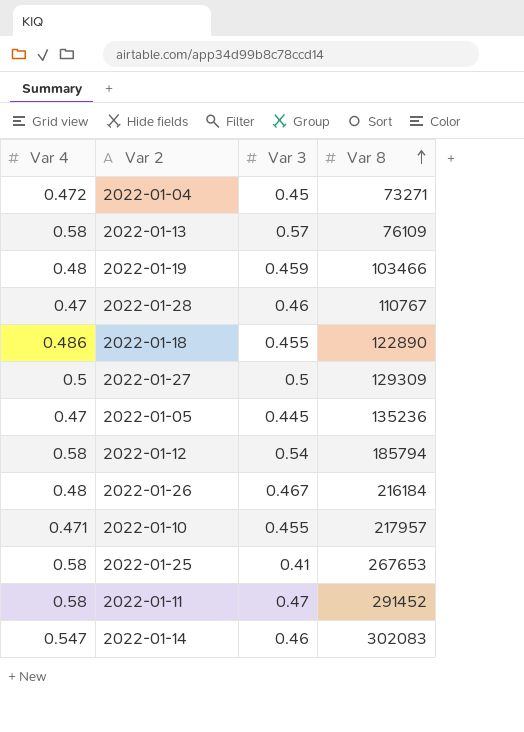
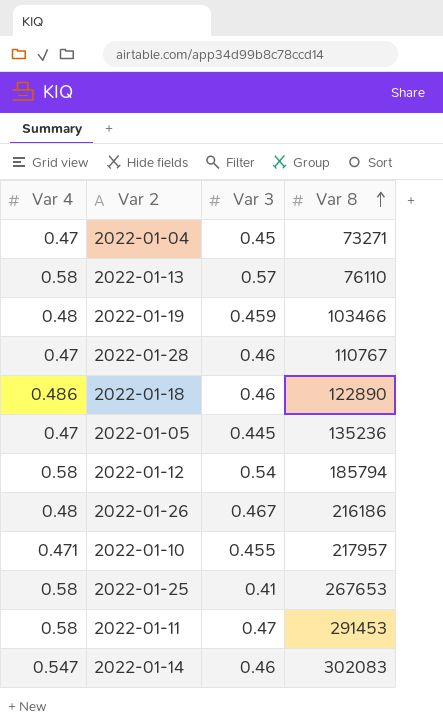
row 2022-01-27: 0.5 | 0.5 | 129309 -> none
2022-01-04 | Var 4: 0.472 -> 0.47
2022-01-13 | Var 8: 76109 -> 76110
2022-01-18 | Var 3: 0.455 -> 0.46
2022-01-26 | Var 8: 216184 -> 216186
2022-01-11 | Var 8: 291452 -> 291453

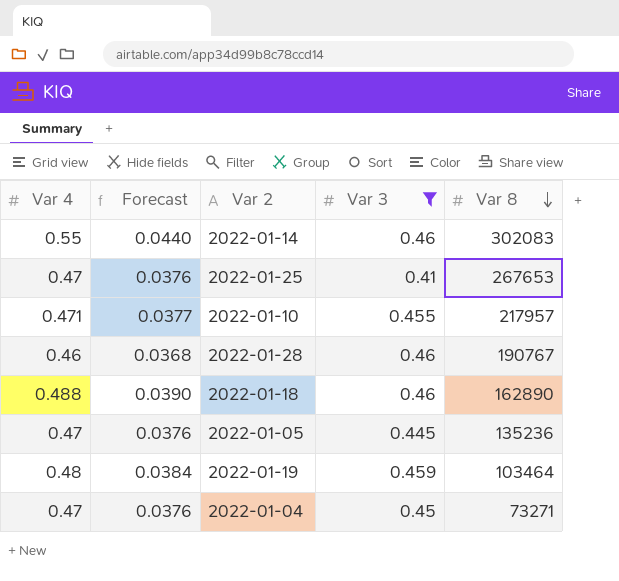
filter: none -> Var 3 <= 0.46
row order: Var 8 ascending -> Var 8 descending
column Forecast | formula: none -> [Var 4] * 0.08
2022-01-14 | Var 4: 0.547 -> 0.55
2022-01-25 | Var 4: 0.58 -> 0.47
2022-01-28 | Var 4: 0.47 -> 0.46
2022-01-28 | Var 8: 110767 -> 190767
2022-01-18 | Var 4: 0.486 -> 0.488
2022-01-18 | Var 8: 122890 -> 162890
2022-01-19 | Var 8: 103466 -> 103464

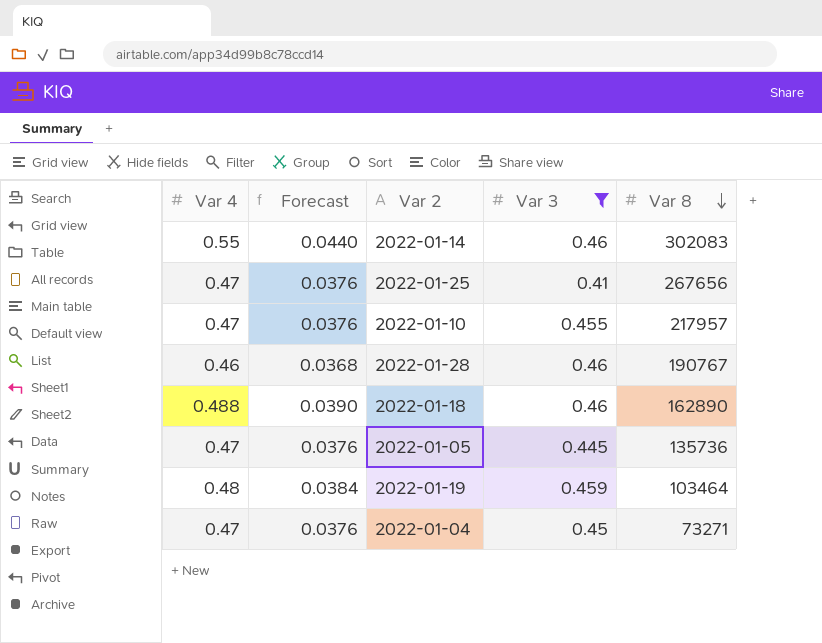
2022-01-25 | Var 8: 267653 -> 267656
2022-01-10 | Var 4: 0.471 -> 0.47
2022-01-10 | Forecast: 0.0377 -> 0.0376
2022-01-05 | Var 8: 135236 -> 135736

